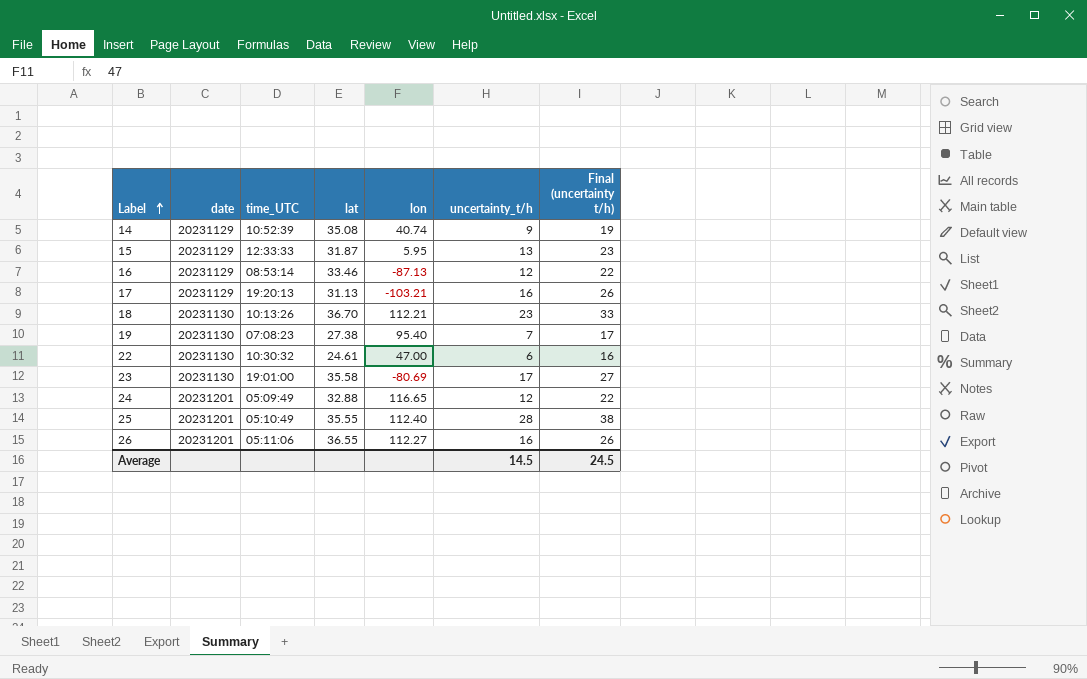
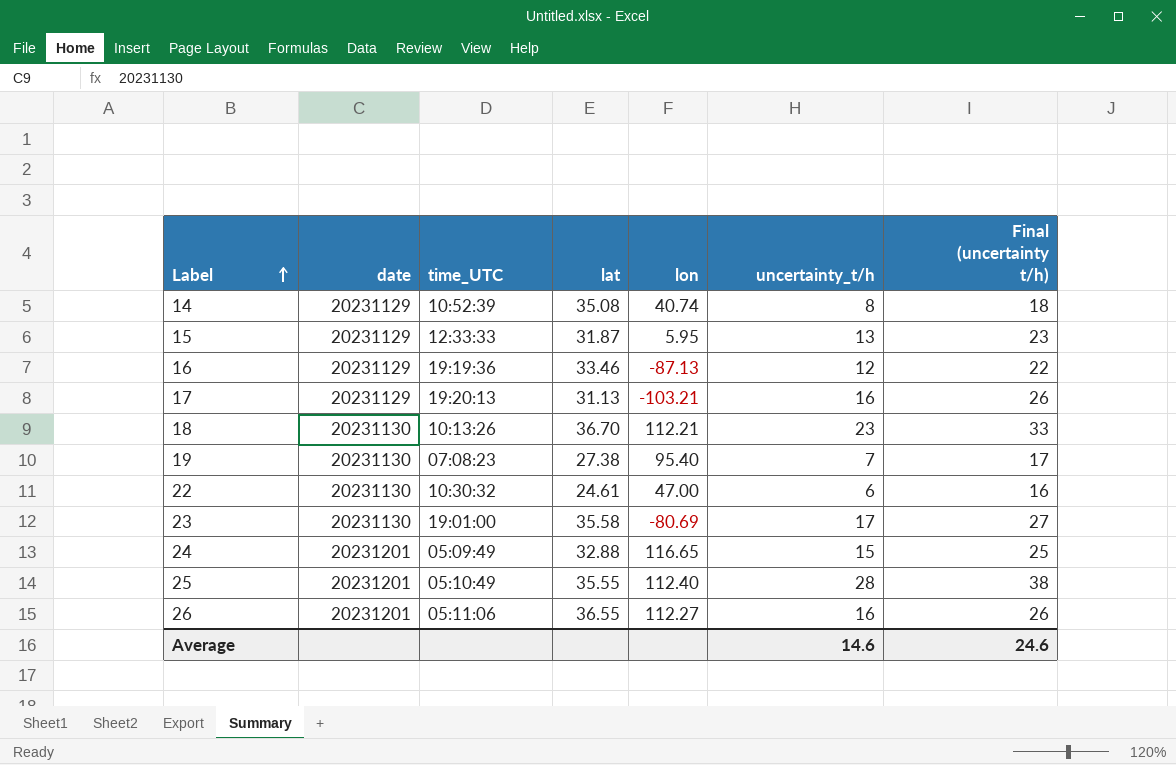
14 | uncertainty_t/h: 9 -> 8
14 | Final (uncertainty t/h): 19 -> 18
16 | time_UTC: 08:53:14 -> 19:19:36
24 | uncertainty_t/h: 12 -> 15
24 | Final (uncertainty t/h): 22 -> 25
Average | uncertainty_t/h: 14.5 -> 14.6
Average | Final (uncertainty t/h): 24.5 -> 24.6

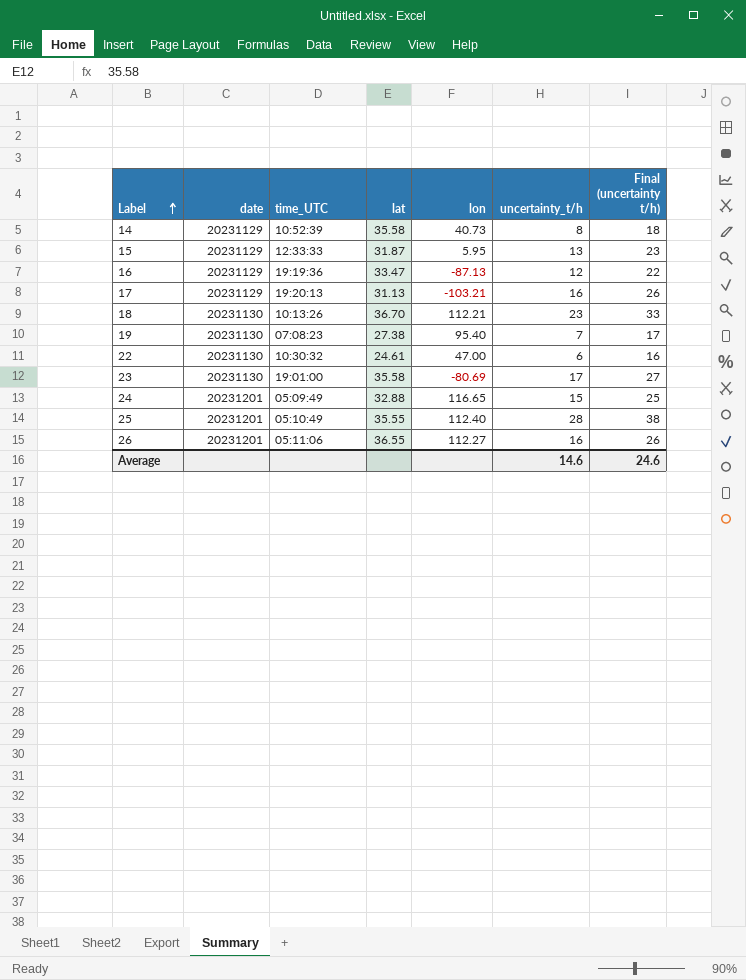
14 | lat: 35.08 -> 35.58
14 | lon: 40.74 -> 40.73
16 | lat: 33.46 -> 33.47

